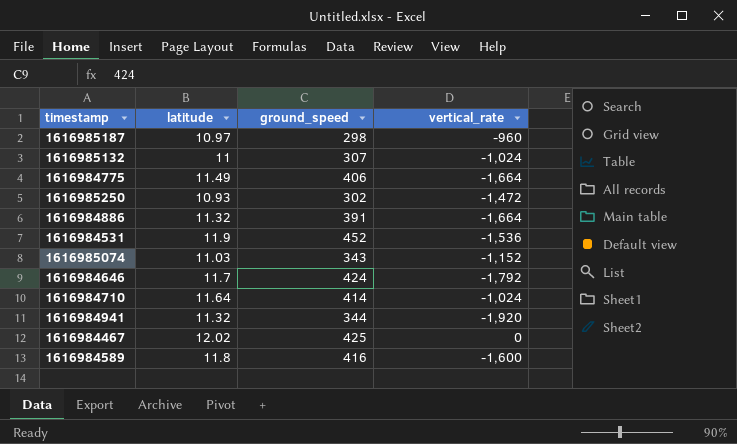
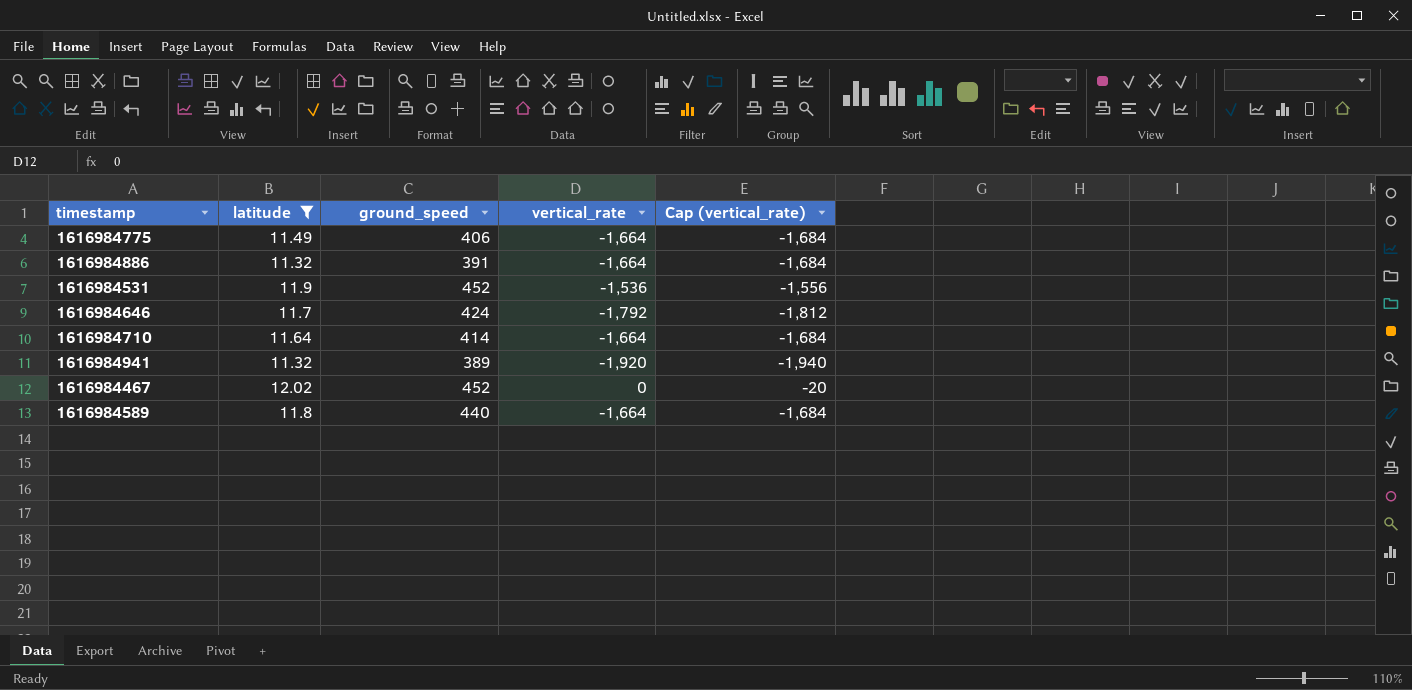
filter: none -> latitude >= 11.32
column Cap (vertical_rate) | formula: none -> [vertical_rate] - 20
1616984710 | vertical_rate: -1,024 -> -1,664
1616984941 | ground_speed: 344 -> 389
1616984467 | ground_speed: 425 -> 452
1616984589 | ground_speed: 416 -> 440
1616984589 | vertical_rate: -1,600 -> -1,664

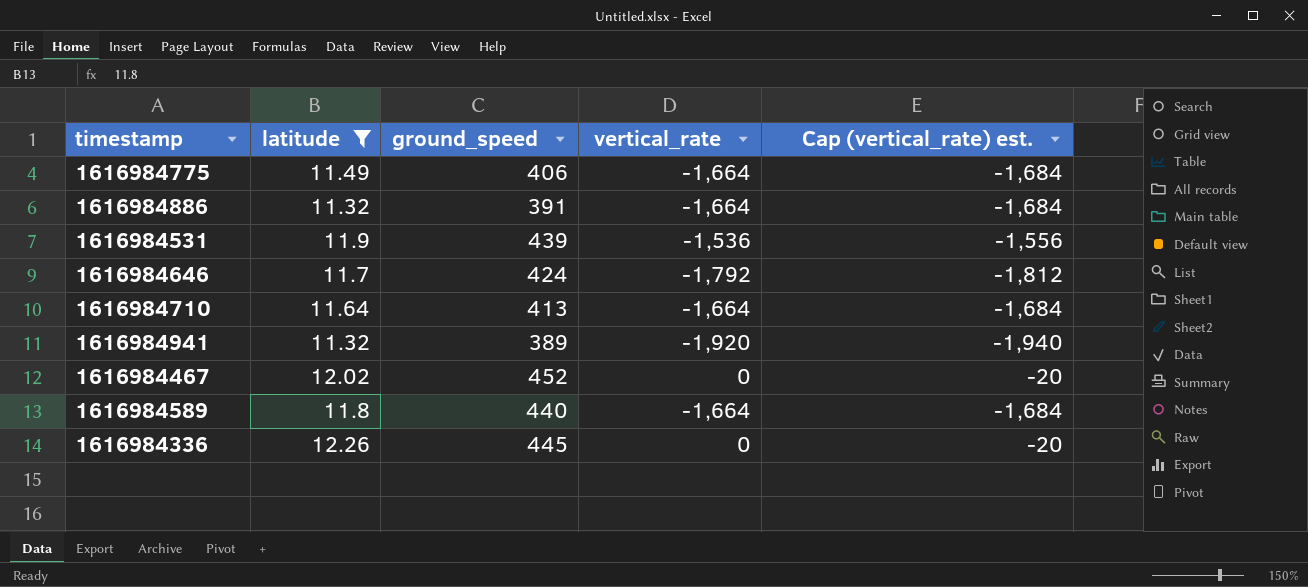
column name: Cap (vertical_rate) -> Cap (vertical_rate) est.
1616984531 | ground_speed: 452 -> 439
1616984710 | ground_speed: 414 -> 413
row 1616984336: none -> 12.26 | 445 | 0 | -20

